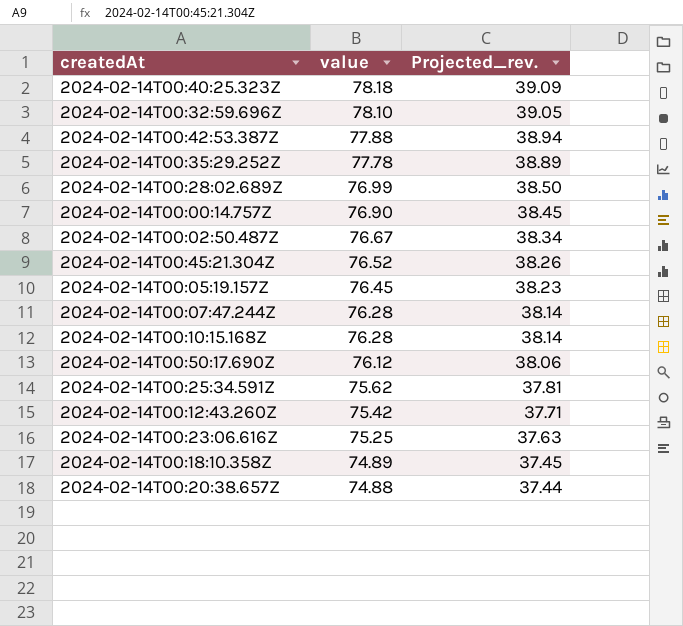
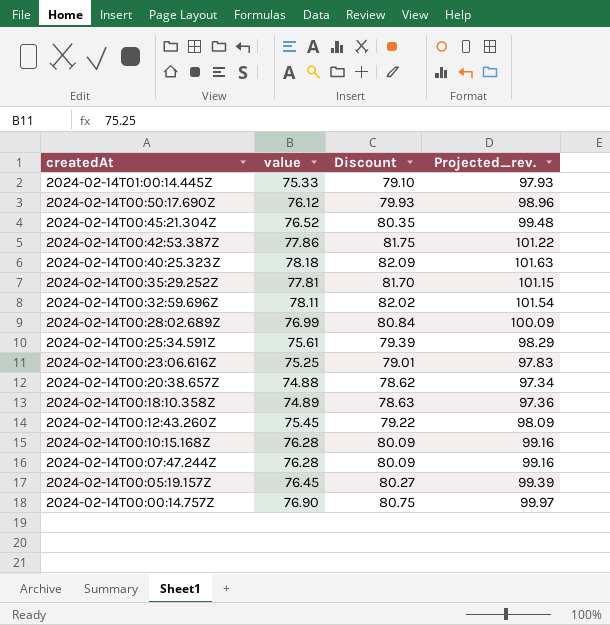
row order: value descending -> createdAt descending
column Discount | formula: none -> [value] * 1.05
column Projected_rev. | formula: [value] * 0.5 -> [value] * 1.3
row 2024-02-14T00:02:50.487Z: 76.67 | 38.34 -> none
row 2024-02-14T01:00:14.445Z: none -> 75.33 | 79.10 | 97.93
2024-02-14T00:42:53.387Z | value: 77.88 -> 77.86
2024-02-14T00:35:29.252Z | value: 77.78 -> 77.81
2024-02-14T00:32:59.696Z | value: 78.10 -> 78.11
2024-02-14T00:25:34.591Z | value: 75.62 -> 75.61
2024-02-14T00:12:43.260Z | value: 75.42 -> 75.45

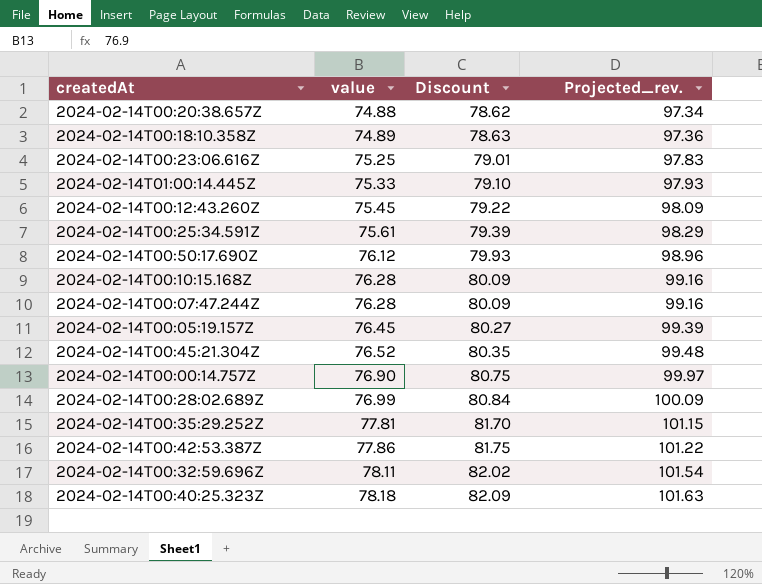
row order: createdAt descending -> value ascending

